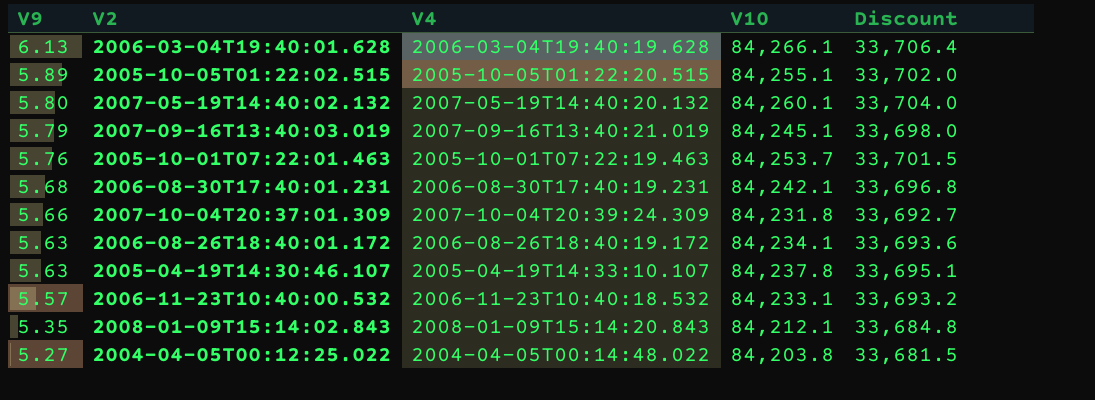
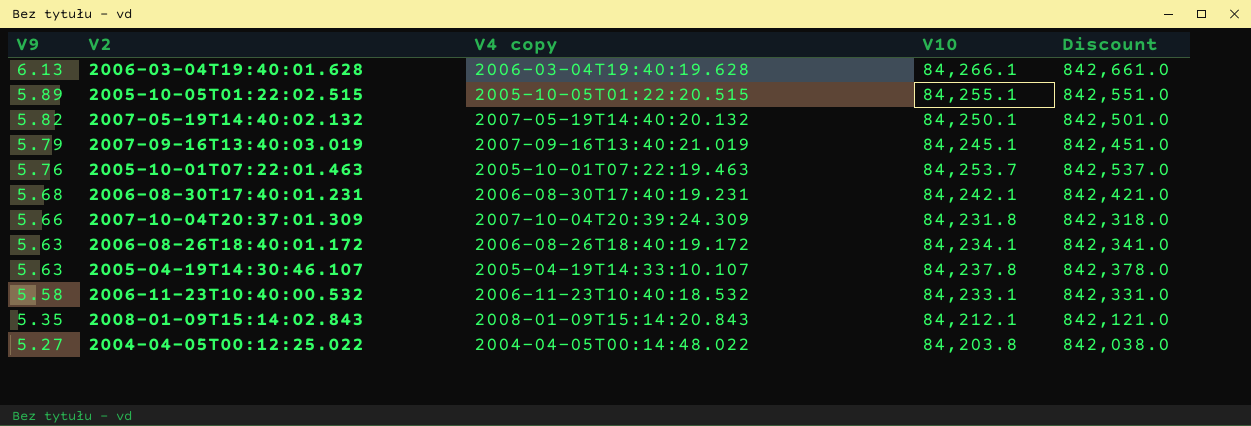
column name: V4 -> V4 copy
column Discount | formula: [V10] * 0.4 -> [V10] * 10
2007-05-19T14:40:02.132 | V9: 5.80 -> 5.82
2007-05-19T14:40:02.132 | V10: 84,260.1 -> 84,250.1
2006-11-23T10:40:00.532 | V9: 5.57 -> 5.58

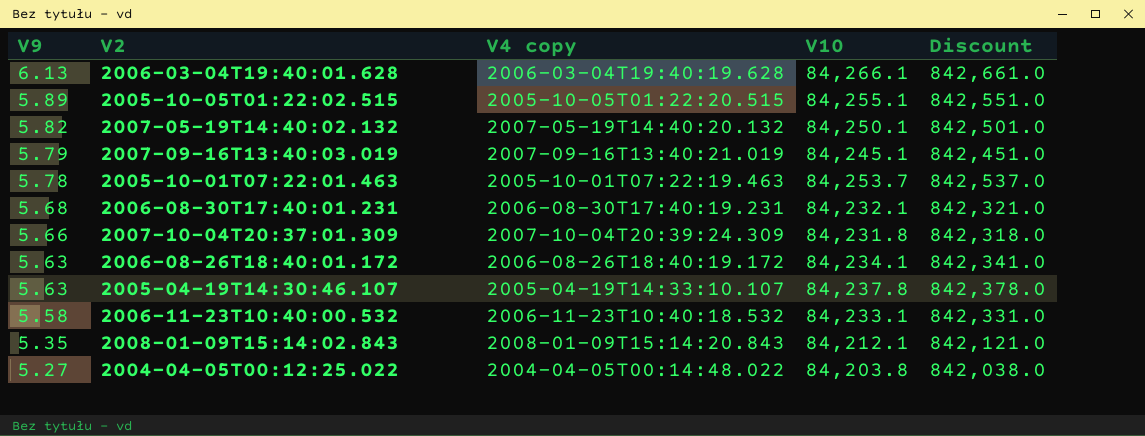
2005-10-01T07:22:01.463 | V9: 5.76 -> 5.78
2006-08-30T17:40:01.231 | V10: 84,242.1 -> 84,232.1
2006-08-30T17:40:01.231 | Discount: 842,421.0 -> 842,321.0

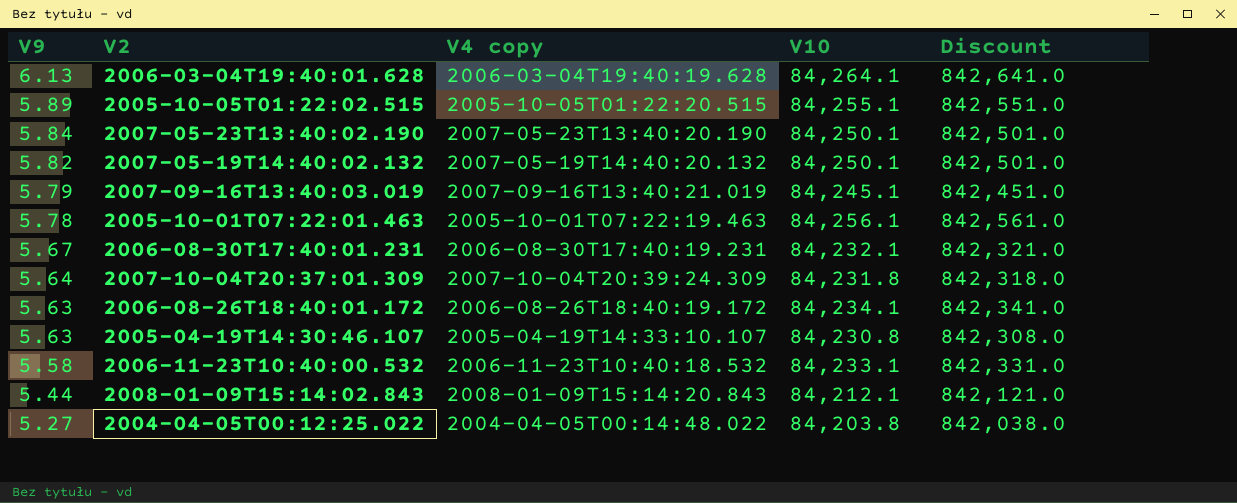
2006-03-04T19:40:01.628 | V10: 84,266.1 -> 84,264.1
2006-03-04T19:40:01.628 | Discount: 842,661.0 -> 842,641.0
row 2007-05-23T13:40:02.190: none -> 5.84 | 2007-05-23T13:40:20.190 | 84,250.1 | 842,501.0
2005-10-01T07:22:01.463 | V10: 84,253.7 -> 84,256.1
2005-10-01T07:22:01.463 | Discount: 842,537.0 -> 842,561.0
2006-08-30T17:40:01.231 | V9: 5.68 -> 5.67
2007-10-04T20:37:01.309 | V9: 5.66 -> 5.64
2005-04-19T14:30:46.107 | V10: 84,237.8 -> 84,230.8
2005-04-19T14:30:46.107 | Discount: 842,378.0 -> 842,308.0
2008-01-09T15:14:02.843 | V9: 5.35 -> 5.44

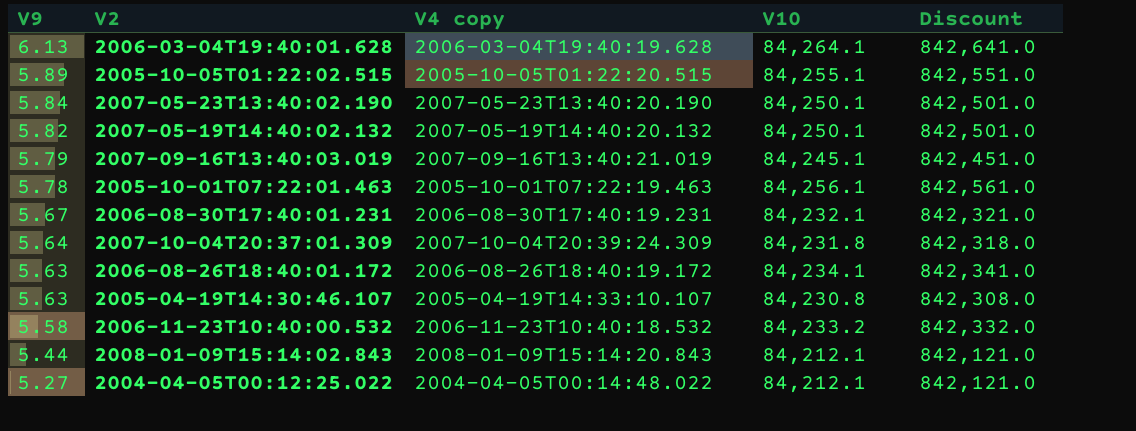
2006-11-23T10:40:00.532 | V10: 84,233.1 -> 84,233.2
2006-11-23T10:40:00.532 | Discount: 842,331.0 -> 842,332.0
2004-04-05T00:12:25.022 | V10: 84,203.8 -> 84,212.1
2004-04-05T00:12:25.022 | Discount: 842,038.0 -> 842,121.0

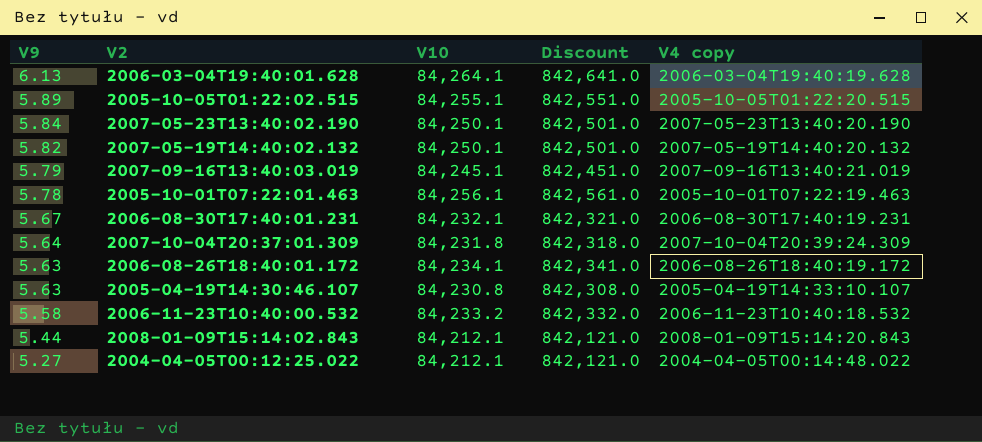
column V4 copy | position: 3 -> 5

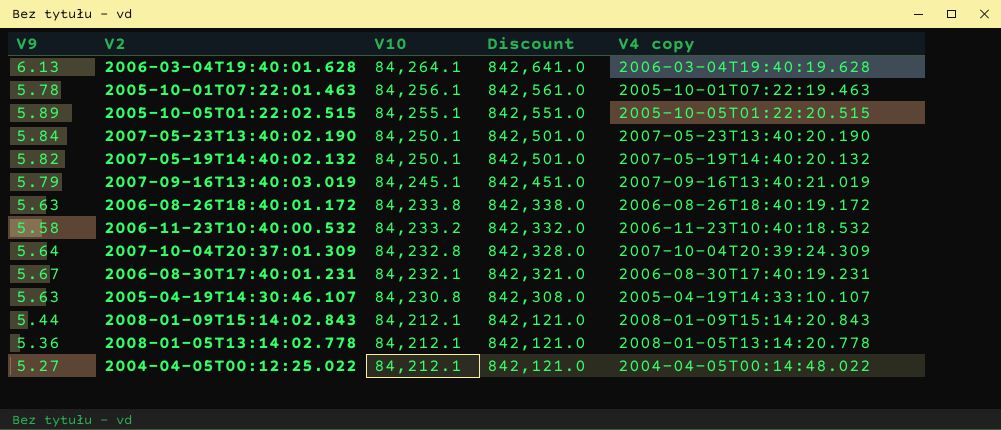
row order: V9 descending -> V10 descending
2006-08-26T18:40:01.172 | V10: 84,234.1 -> 84,233.8
2006-08-26T18:40:01.172 | Discount: 842,341.0 -> 842,338.0
2007-10-04T20:37:01.309 | V10: 84,231.8 -> 84,232.8
2007-10-04T20:37:01.309 | Discount: 842,318.0 -> 842,328.0
row 2008-01-05T13:14:02.778: none -> 5.36 | 84,212.1 | 842,121.0 | 2008-01-05T13:14:20.778

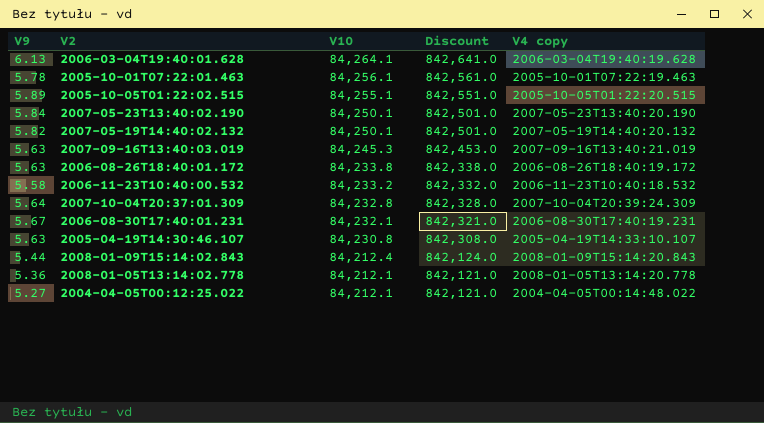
2007-09-16T13:40:03.019 | V9: 5.79 -> 5.63
2007-09-16T13:40:03.019 | V10: 84,245.1 -> 84,245.3
2007-09-16T13:40:03.019 | Discount: 842,451.0 -> 842,453.0
2008-01-09T15:14:02.843 | V10: 84,212.1 -> 84,212.4
2008-01-09T15:14:02.843 | Discount: 842,121.0 -> 842,124.0

